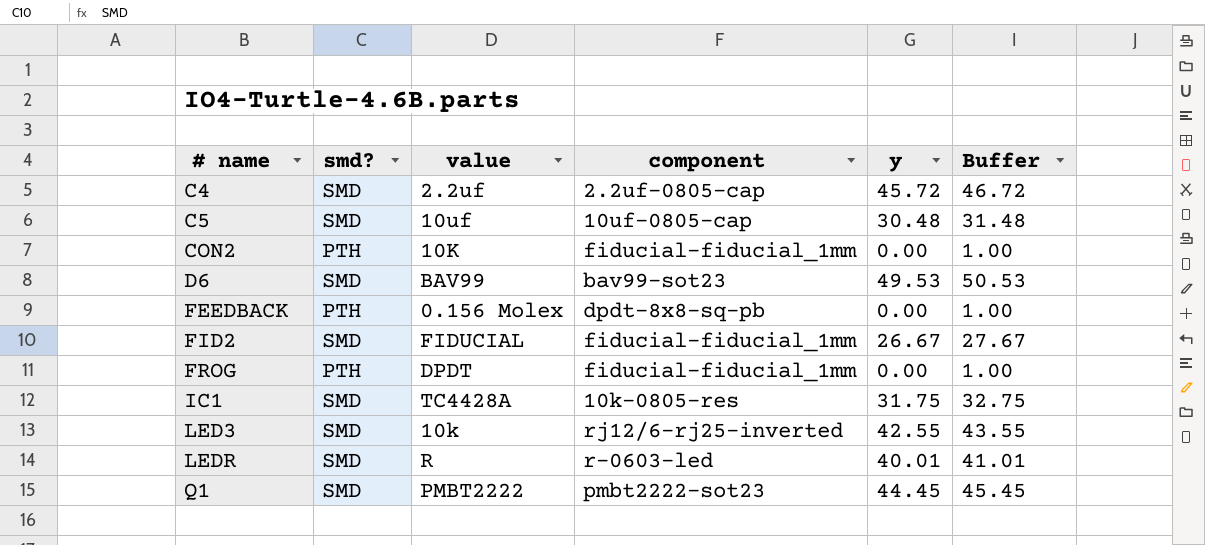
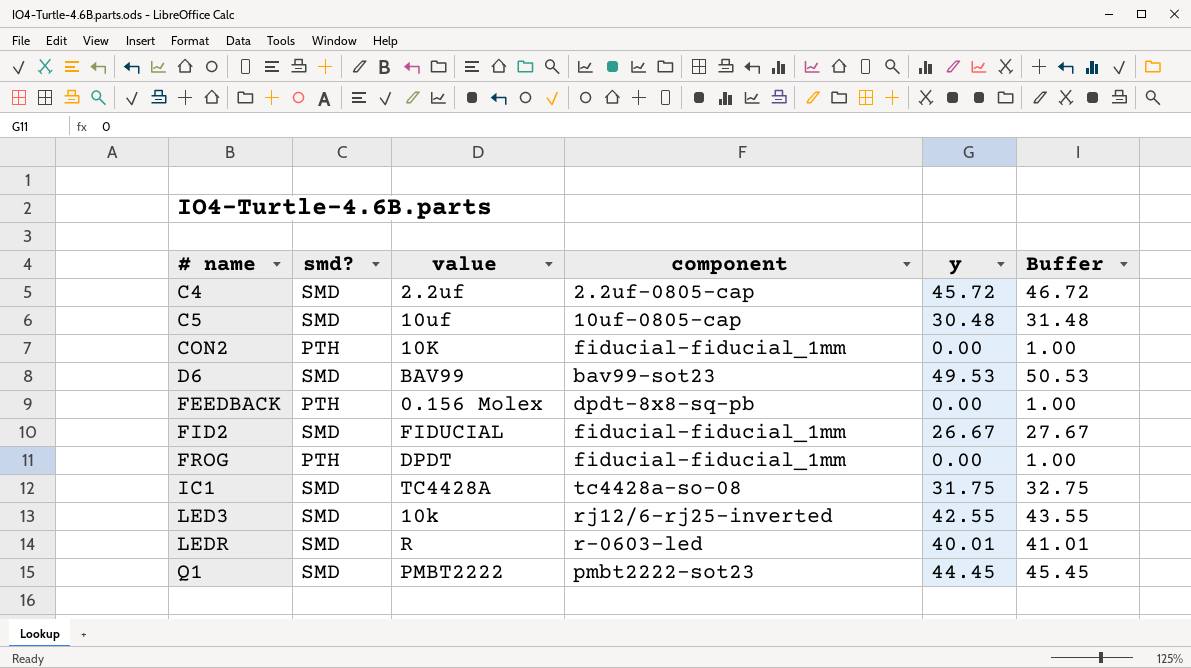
IC1 | component: 10k-0805-res -> tc4428a-so-08

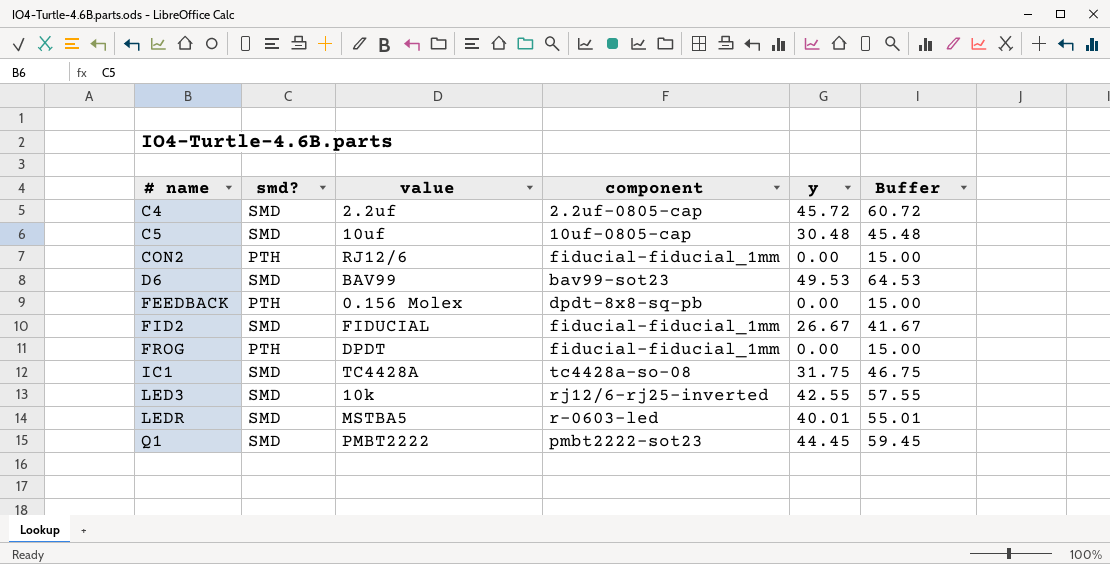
column Buffer | formula: [y] + 1 -> [y] + 15
CON2 | value: 10K -> RJ12/6
LEDR | value: R -> MSTBA5

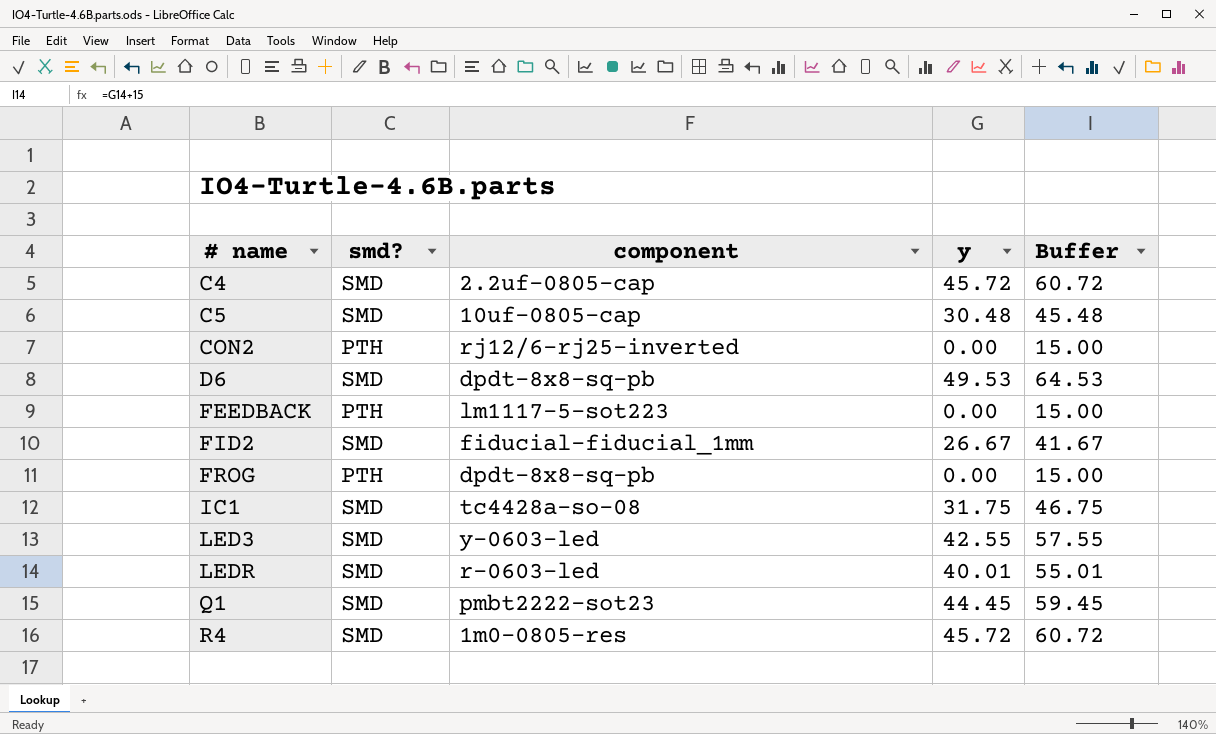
column value | position: 3 -> none
CON2 | component: fiducial-fiducial_1mm -> rj12/6-rj25-inverted
D6 | component: bav99-sot23 -> dpdt-8x8-sq-pb
FEEDBACK | component: dpdt-8x8-sq-pb -> lm1117-5-sot223
FROG | component: fiducial-fiducial_1mm -> dpdt-8x8-sq-pb
LED3 | component: rj12/6-rj25-inverted -> y-0603-led
row R4: none -> SMD | 1m0-0805-res | 45.72 | 60.72

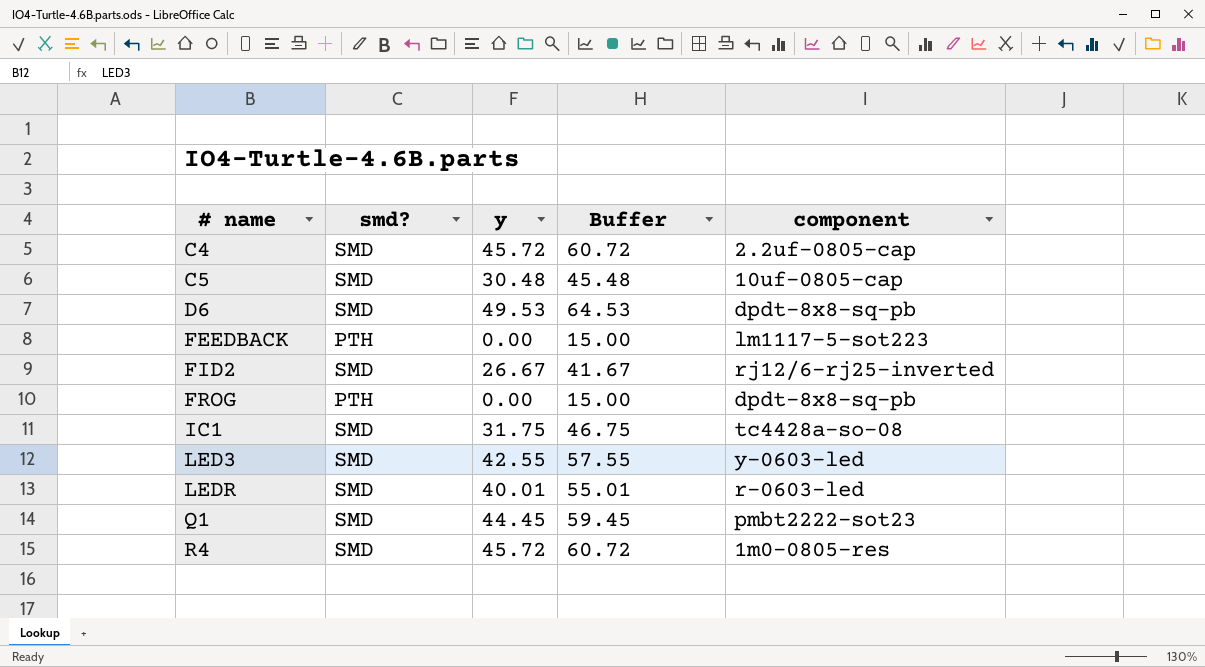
column component | position: 3 -> 5
row CON2: PTH | rj12/6-rj25-inverted | 0.00 | 15.00 -> none
FID2 | component: fiducial-fiducial_1mm -> rj12/6-rj25-inverted

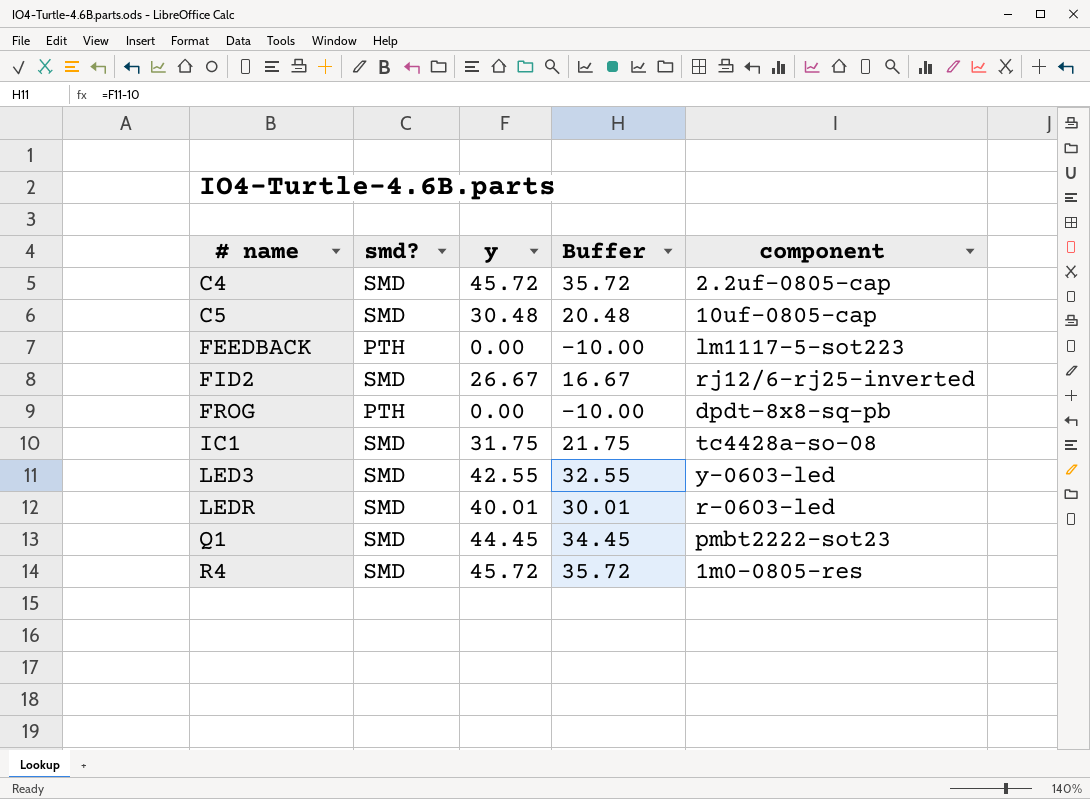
column Buffer | formula: [y] + 15 -> [y] - 10
row D6: SMD | 49.53 | 64.53 | dpdt-8x8-sq-pb -> none

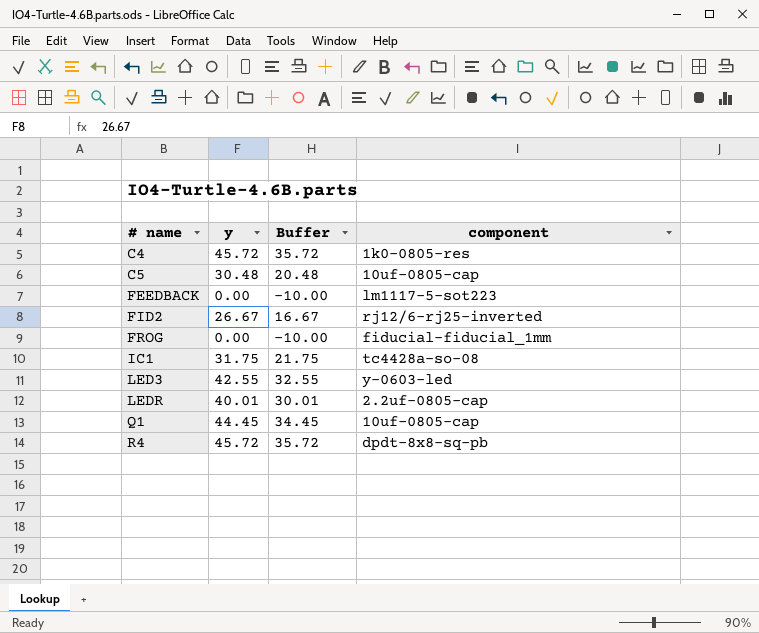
column smd? | position: 2 -> none
C4 | component: 2.2uf-0805-cap -> 1k0-0805-res
FROG | component: dpdt-8x8-sq-pb -> fiducial-fiducial_1mm
LEDR | component: r-0603-led -> 2.2uf-0805-cap
Q1 | component: pmbt2222-sot23 -> 10uf-0805-cap
R4 | component: 1m0-0805-res -> dpdt-8x8-sq-pb

